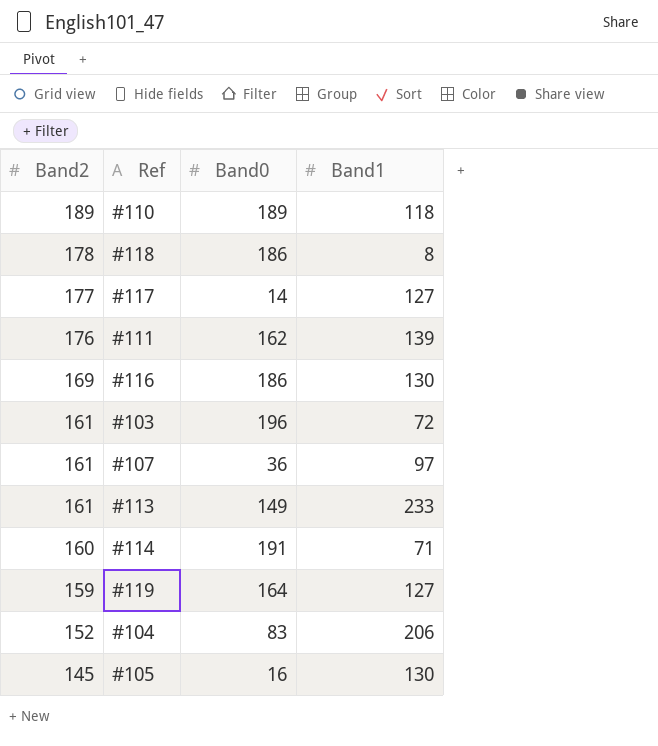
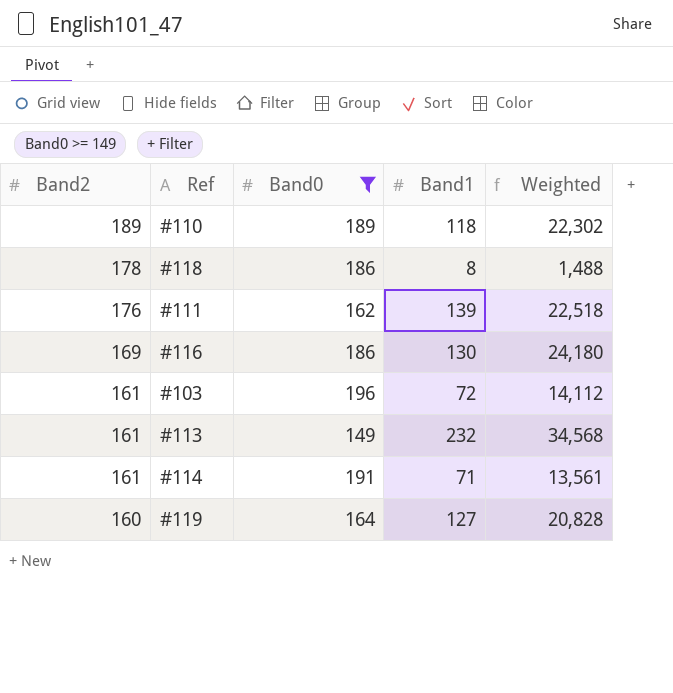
filter: none -> Band0 >= 149
column Weighted | formula: none -> [Band0] * [Band1]
#113 | Band1: 233 -> 232
#114 | Band2: 160 -> 161
#119 | Band2: 159 -> 160

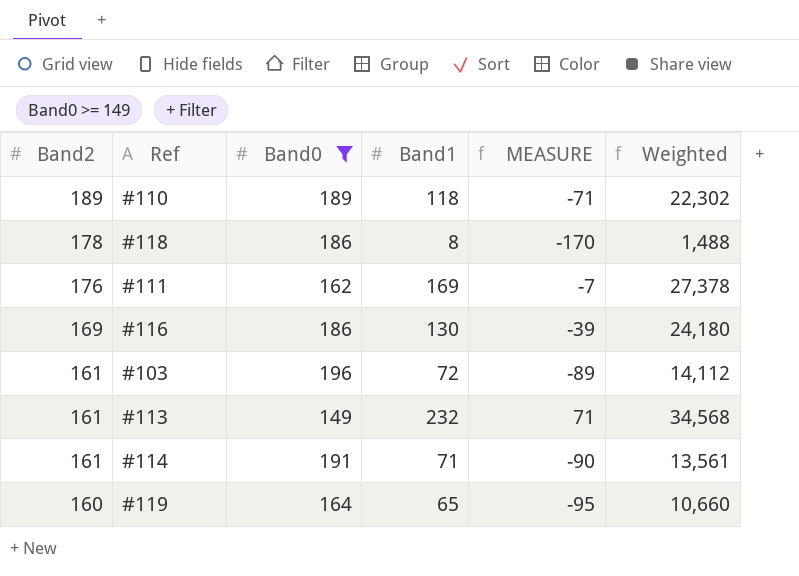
column MEASURE | formula: none -> [Band1] - [Band2]
#111 | Band1: 139 -> 169
#111 | Weighted: 22,518 -> 27,378
#119 | Band1: 127 -> 65
#119 | Weighted: 20,828 -> 10,660

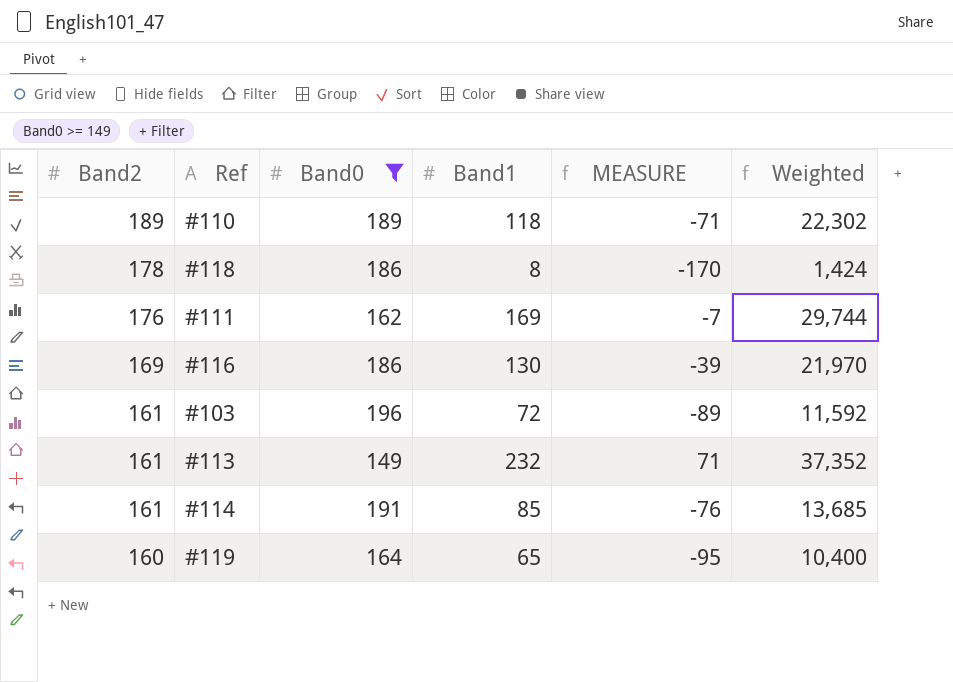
column Weighted | formula: [Band0] * [Band1] -> [Band2] * [Band1]
#114 | Band1: 71 -> 85
#114 | MEASURE: -90 -> -76

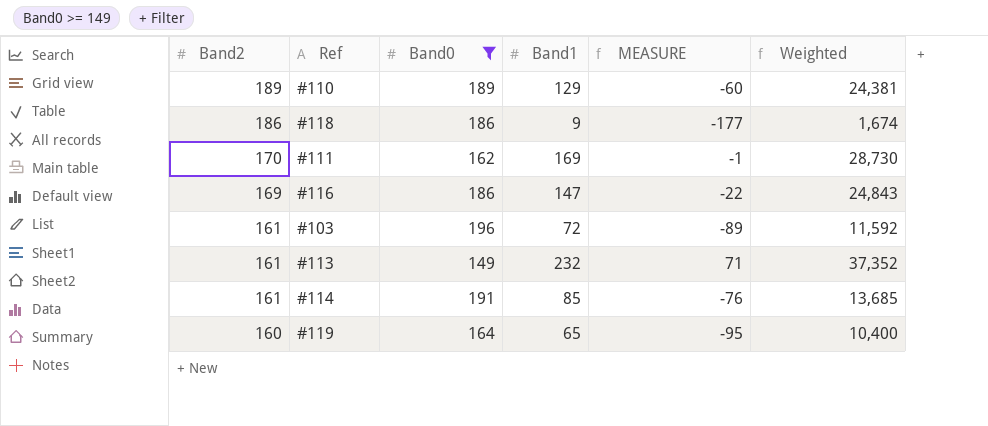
#110 | Band1: 118 -> 129
#110 | MEASURE: -71 -> -60
#110 | Weighted: 22,302 -> 24,381
#118 | Band2: 178 -> 186
#118 | Band1: 8 -> 9
#118 | MEASURE: -170 -> -177
#118 | Weighted: 1,424 -> 1,674
#111 | Band2: 176 -> 170
#111 | MEASURE: -7 -> -1
#111 | Weighted: 29,744 -> 28,730
#116 | Band1: 130 -> 147
#116 | MEASURE: -39 -> -22
#116 | Weighted: 21,970 -> 24,843

